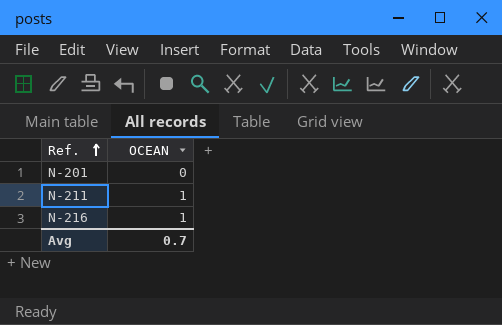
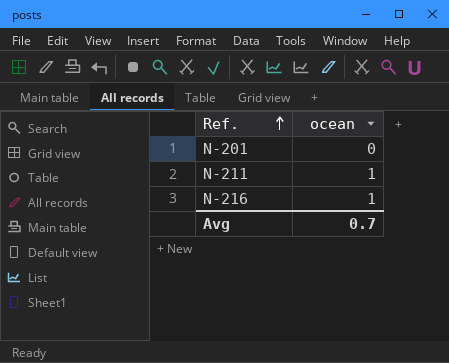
column name: OCEAN -> ocean

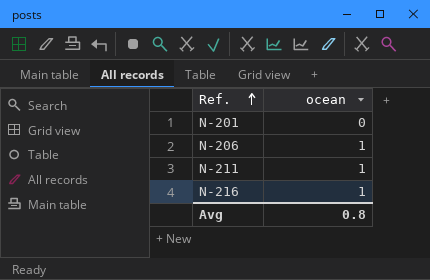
row N-206: none -> 1
Avg | ocean: 0.7 -> 0.8

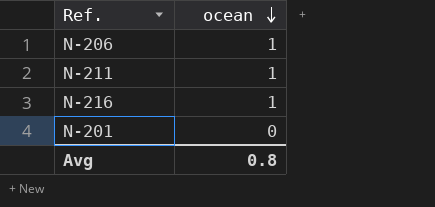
row order: Ref. ascending -> ocean descending

